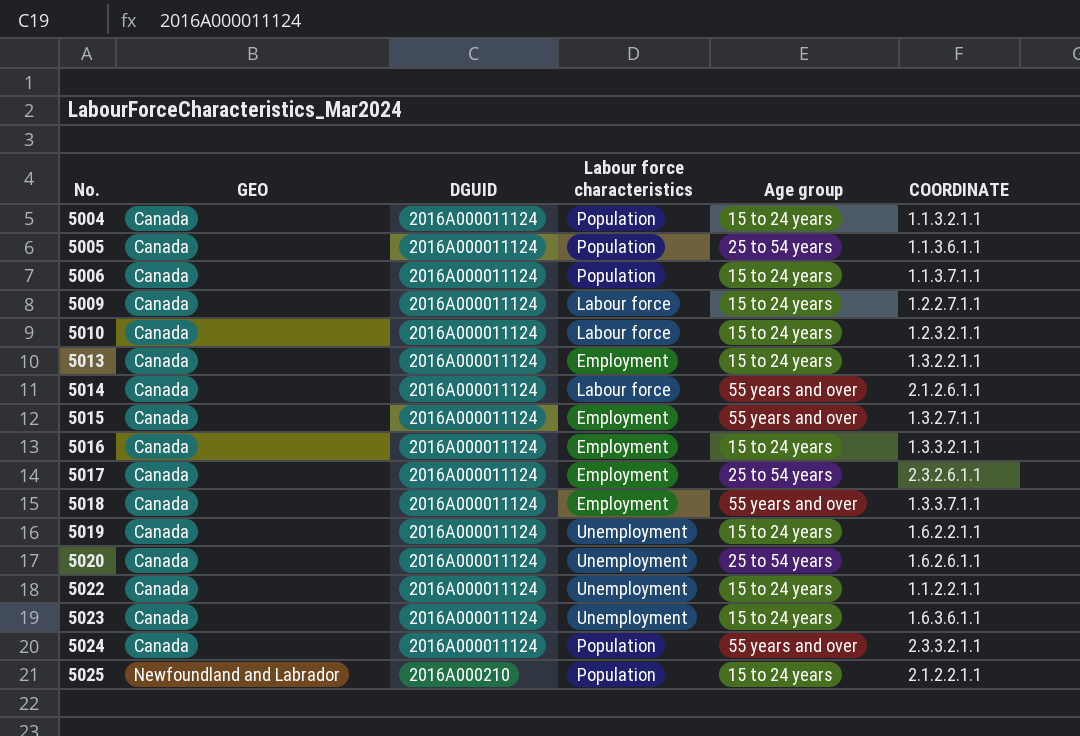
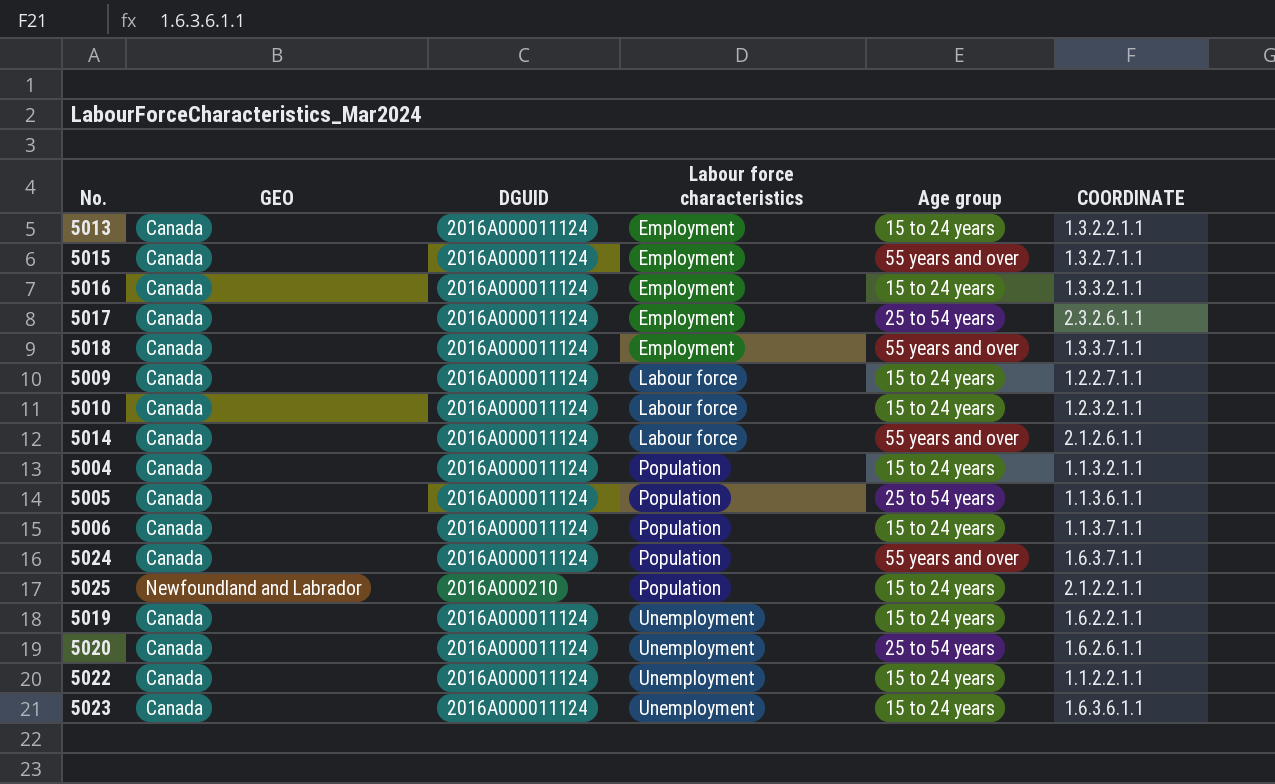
row order: No. ascending -> Labour force characteristics ascending
5024 | COORDINATE: 2.3.3.2.1.1 -> 1.6.3.7.1.1

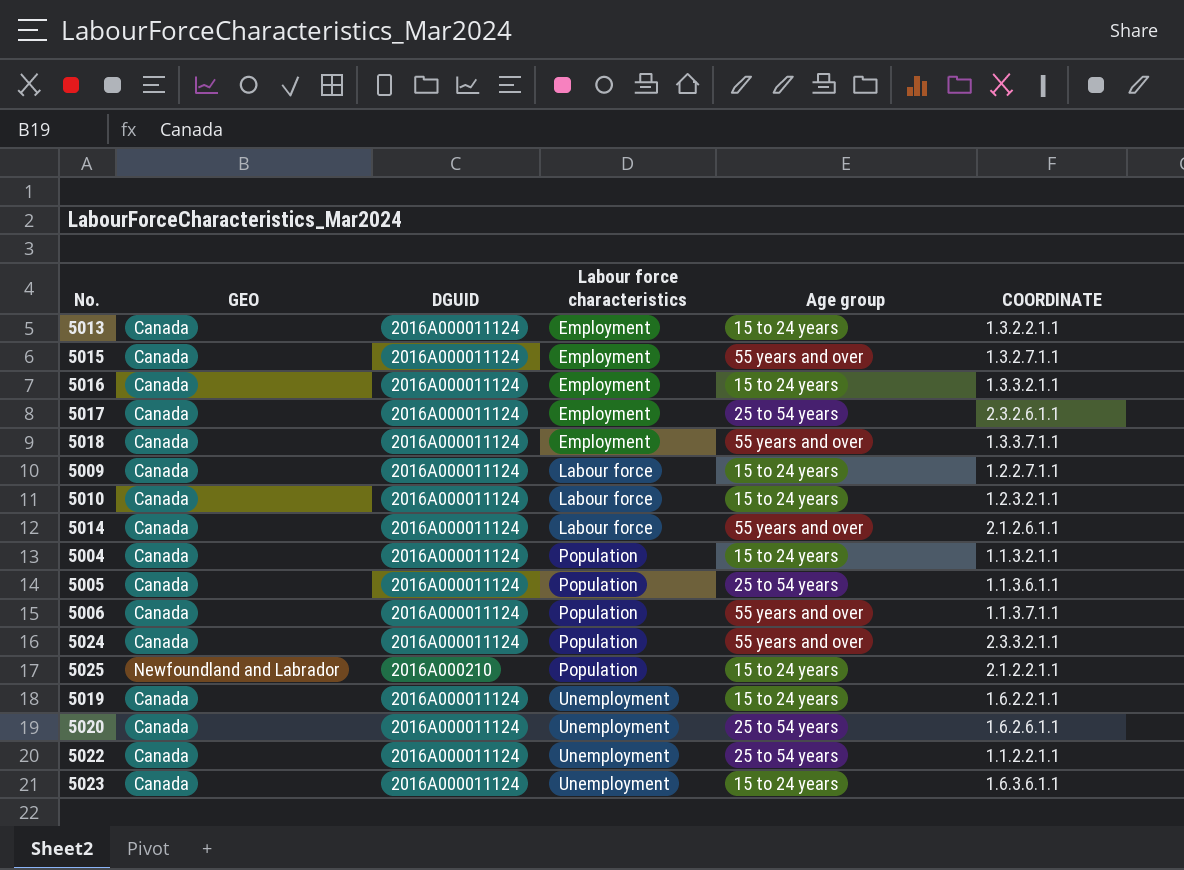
5006 | Age group: 15 to 24 years -> 55 years and over
5024 | COORDINATE: 1.6.3.7.1.1 -> 2.3.3.2.1.1
5022 | Age group: 15 to 24 years -> 25 to 54 years

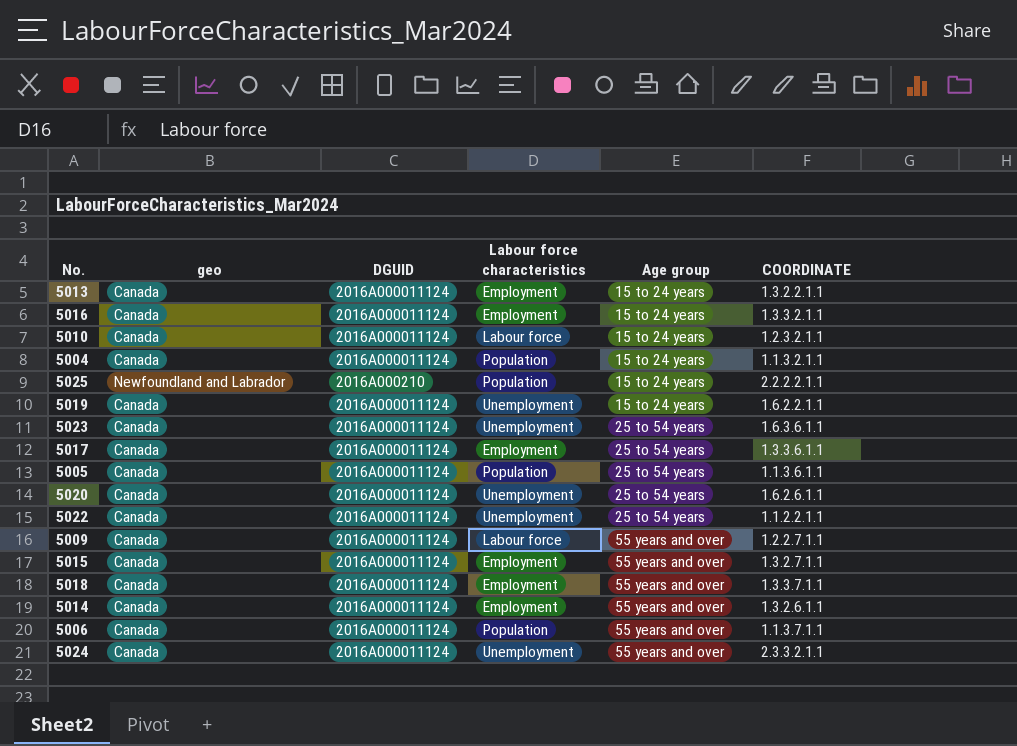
row order: Labour force characteristics ascending -> Age group ascending
column name: GEO -> geo
5025 | COORDINATE: 2.1.2.2.1.1 -> 2.2.2.2.1.1
5023 | Age group: 15 to 24 years -> 25 to 54 years
5017 | COORDINATE: 2.3.2.6.1.1 -> 1.3.3.6.1.1
5009 | Age group: 15 to 24 years -> 55 years and over
5014 | Labour force characteristics: Labour force -> Employment
5014 | COORDINATE: 2.1.2.6.1.1 -> 1.3.2.6.1.1
5024 | Labour force characteristics: Population -> Unemployment

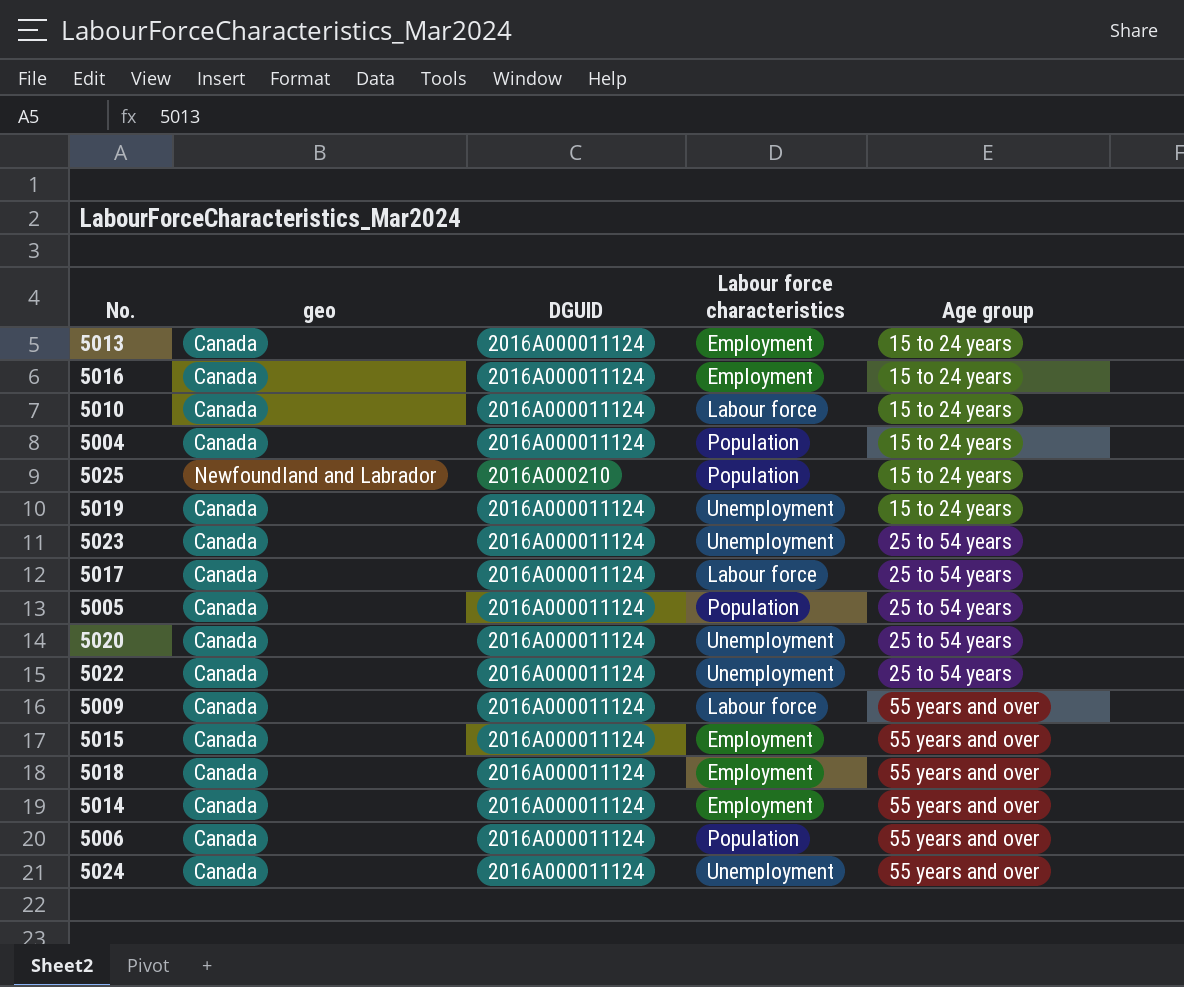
column COORDINATE | position: 6 -> none
5017 | Labour force characteristics: Employment -> Labour force

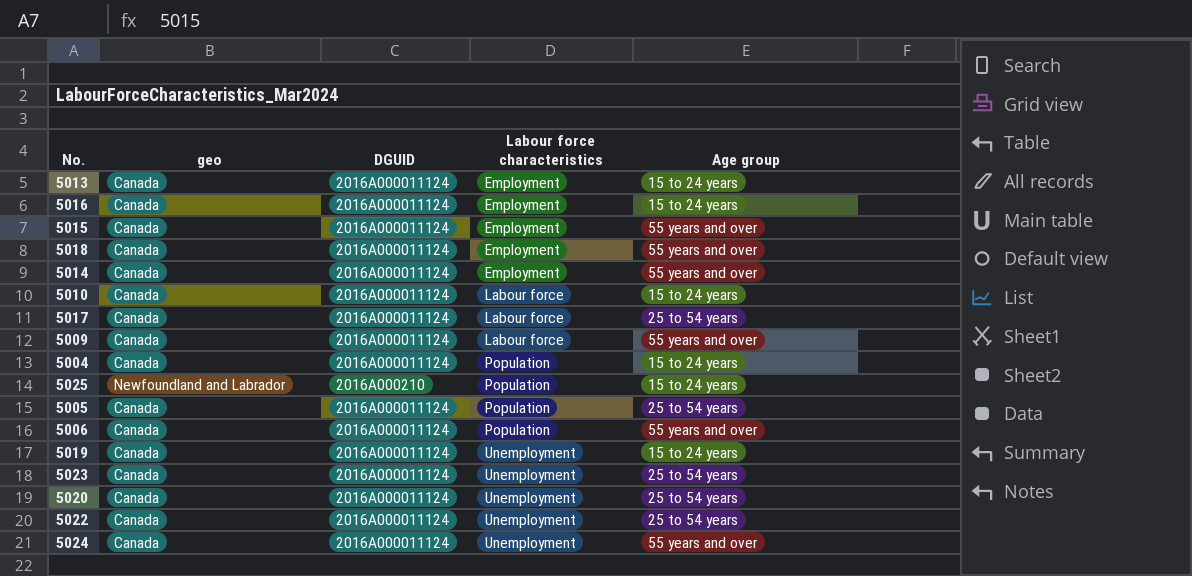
row order: Age group ascending -> Labour force characteristics ascending

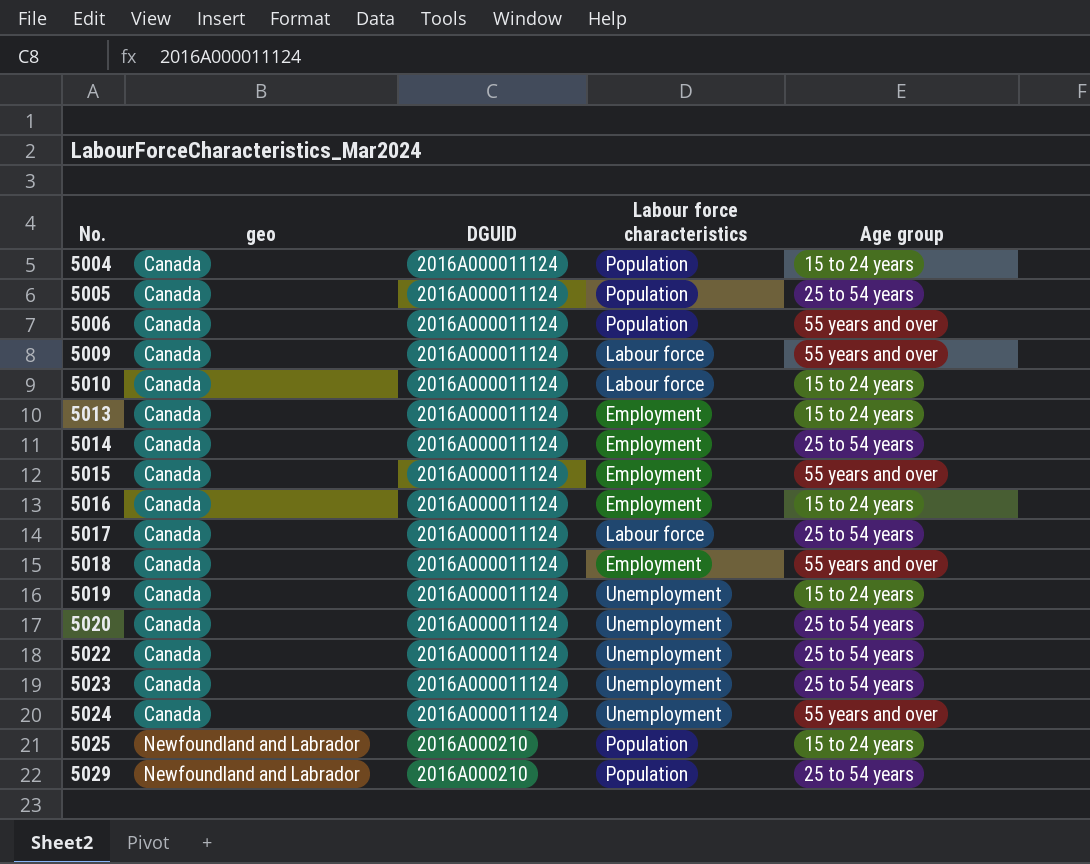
row order: Labour force characteristics ascending -> No. ascending
5014 | Age group: 55 years and over -> 25 to 54 years
row 5029: none -> Newfoundland and Labrador | 2016A000210 | Population | 25 to 54 years

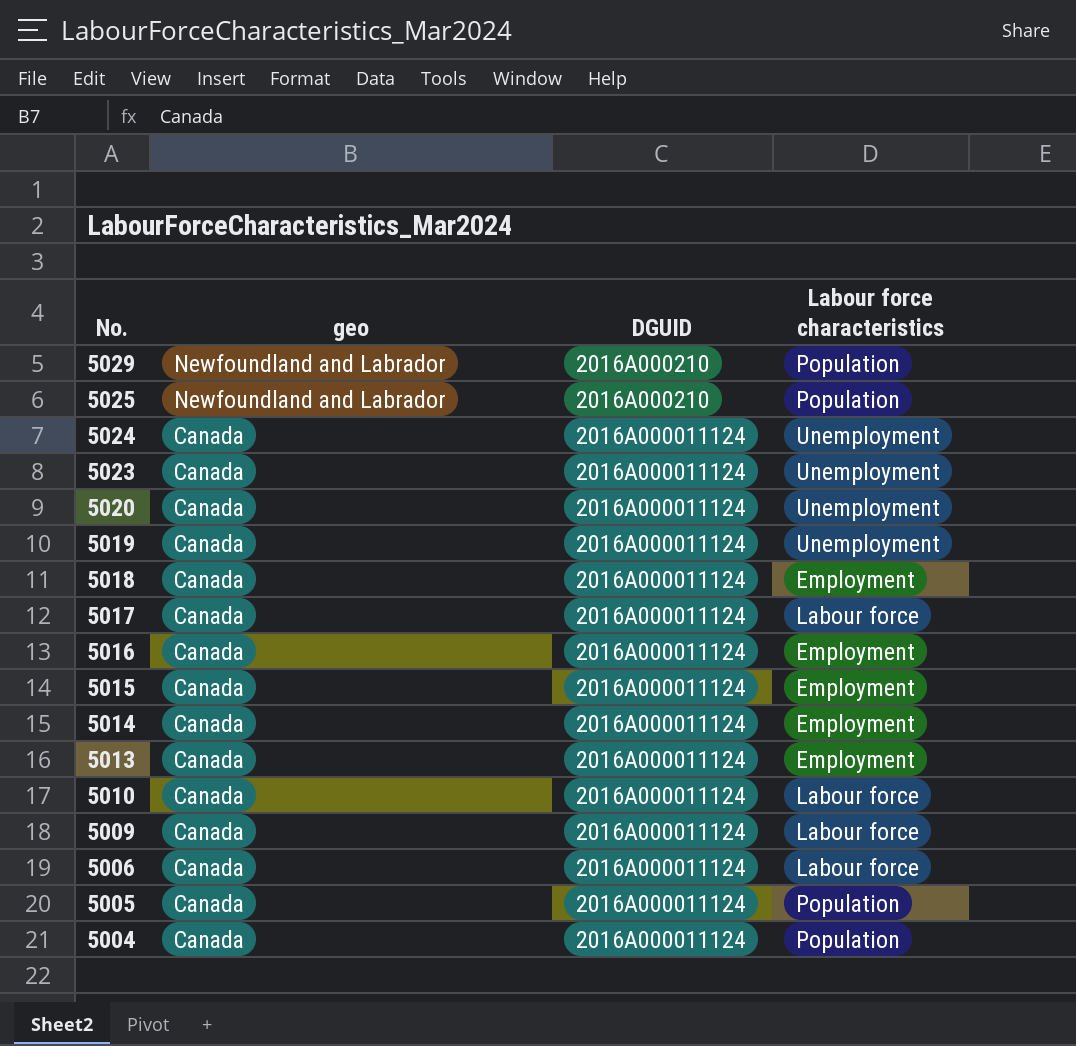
row order: No. ascending -> No. descending
column Age group | position: 5 -> none
row 5022: Canada | 2016A000011124 | Unemployment | 25 to 54 years -> none
5006 | Labour force characteristics: Population -> Labour force

